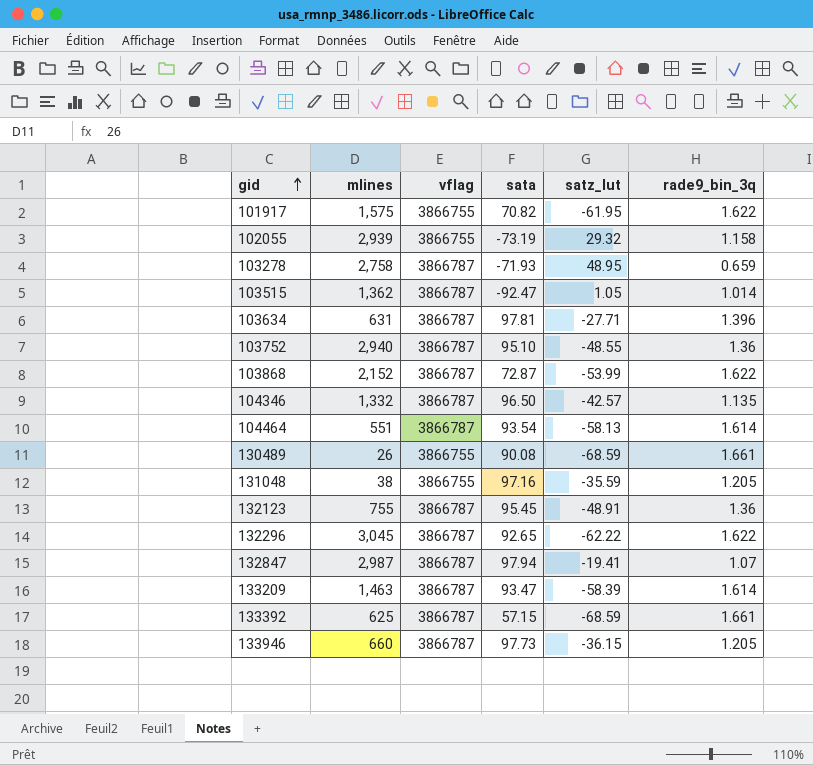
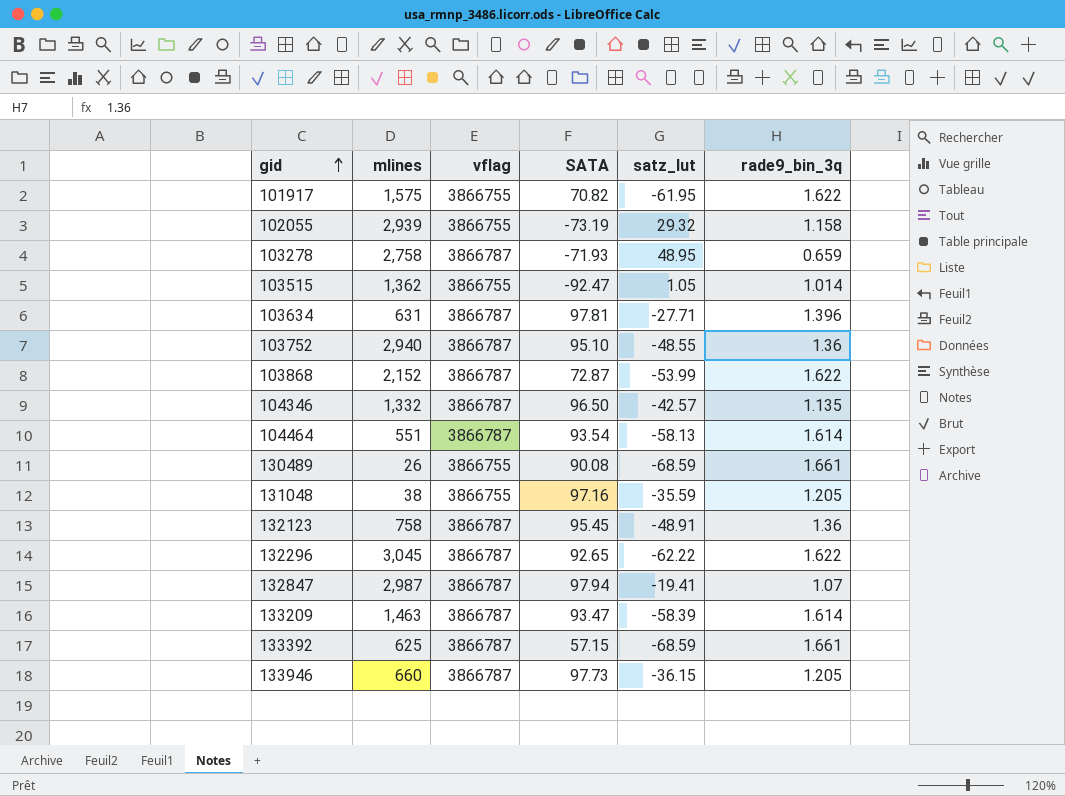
column name: sata -> SATA
103515 | vflag: 3866787 -> 3866755
132123 | mlines: 755 -> 758

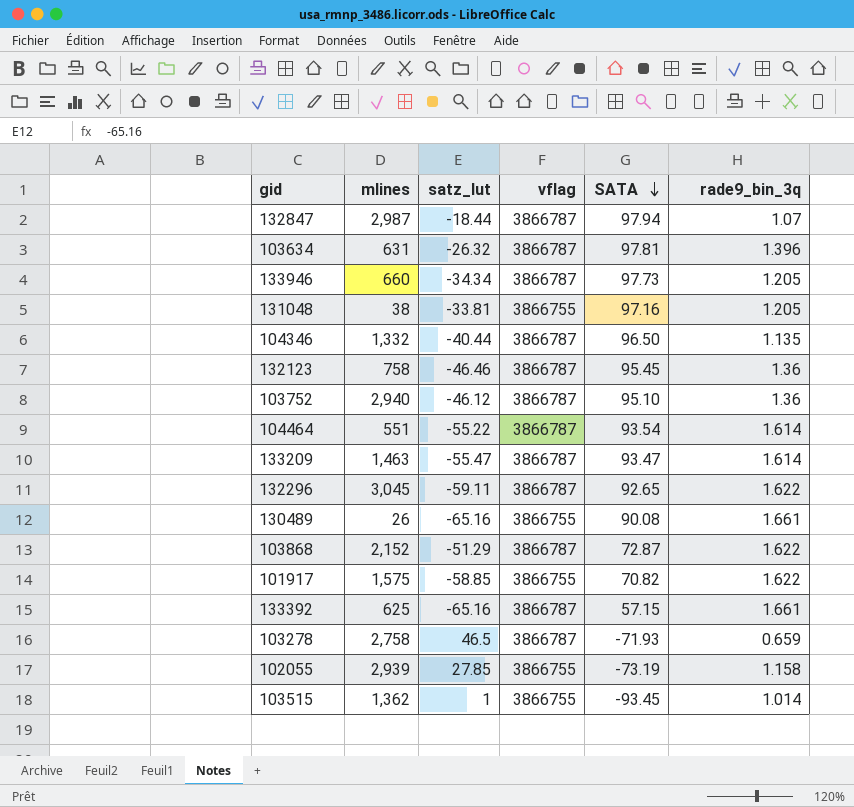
row order: gid ascending -> SATA descending
column satz_lut | position: 5 -> 3
132847 | satz_lut: -19.41 -> -18.44
103634 | satz_lut: -27.71 -> -26.32
133946 | satz_lut: -36.15 -> -34.34
131048 | satz_lut: -35.59 -> -33.81
104346 | satz_lut: -42.57 -> -40.44
132123 | satz_lut: -48.91 -> -46.46
103752 | satz_lut: -48.55 -> -46.12
104464 | satz_lut: -58.13 -> -55.22
133209 | satz_lut: -58.39 -> -55.47
132296 | satz_lut: -62.22 -> -59.11
130489 | satz_lut: -68.59 -> -65.16
103868 | satz_lut: -53.99 -> -51.29
101917 | satz_lut: -61.95 -> -58.85
133392 | satz_lut: -68.59 -> -65.16
103278 | satz_lut: 48.95 -> 46.5
102055 | satz_lut: 29.32 -> 27.85
103515 | satz_lut: 1.05 -> 1
103515 | SATA: -92.47 -> -93.45

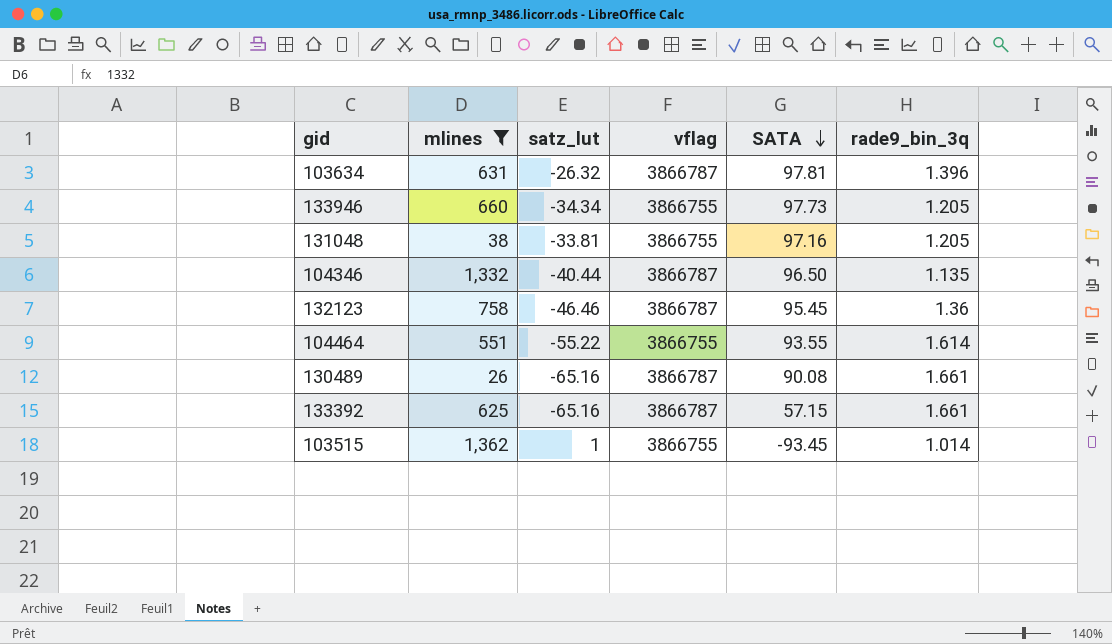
filter: none -> mlines <= 1,362
133946 | vflag: 3866787 -> 3866755
104464 | vflag: 3866787 -> 3866755
104464 | SATA: 93.54 -> 93.55
130489 | vflag: 3866755 -> 3866787

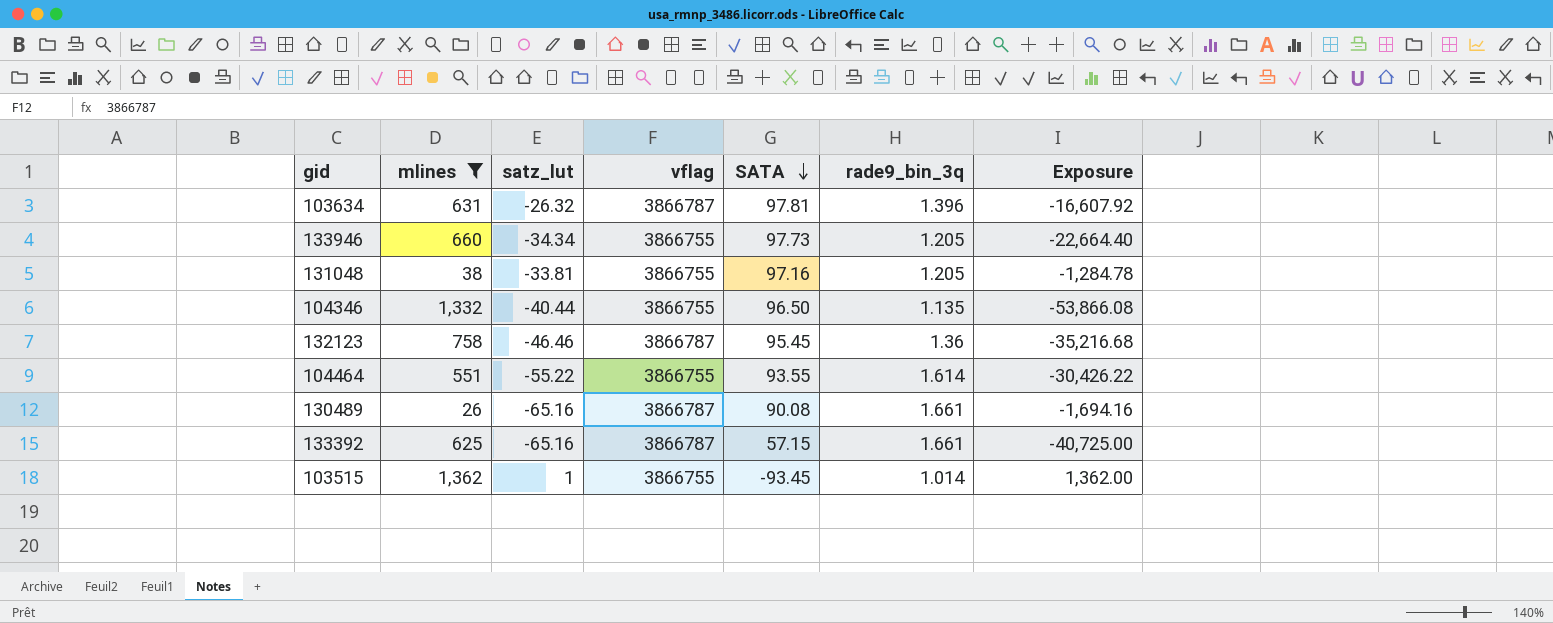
column Exposure | formula: none -> [mlines] * [satz_lut]
104346 | vflag: 3866787 -> 3866755

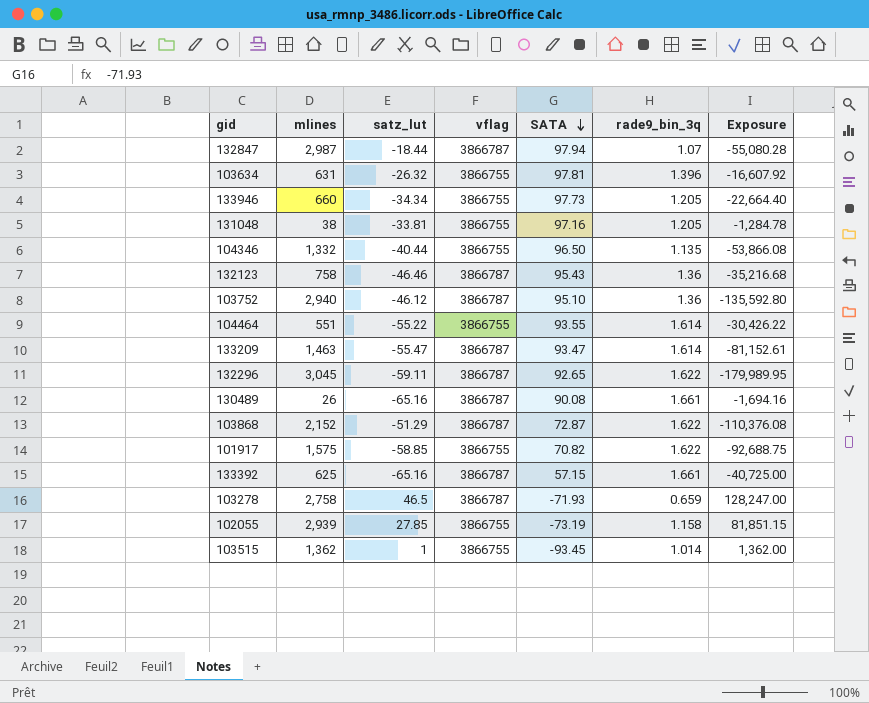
filter: mlines <= 1,362 -> none
103634 | vflag: 3866787 -> 3866755
132123 | SATA: 95.45 -> 95.43

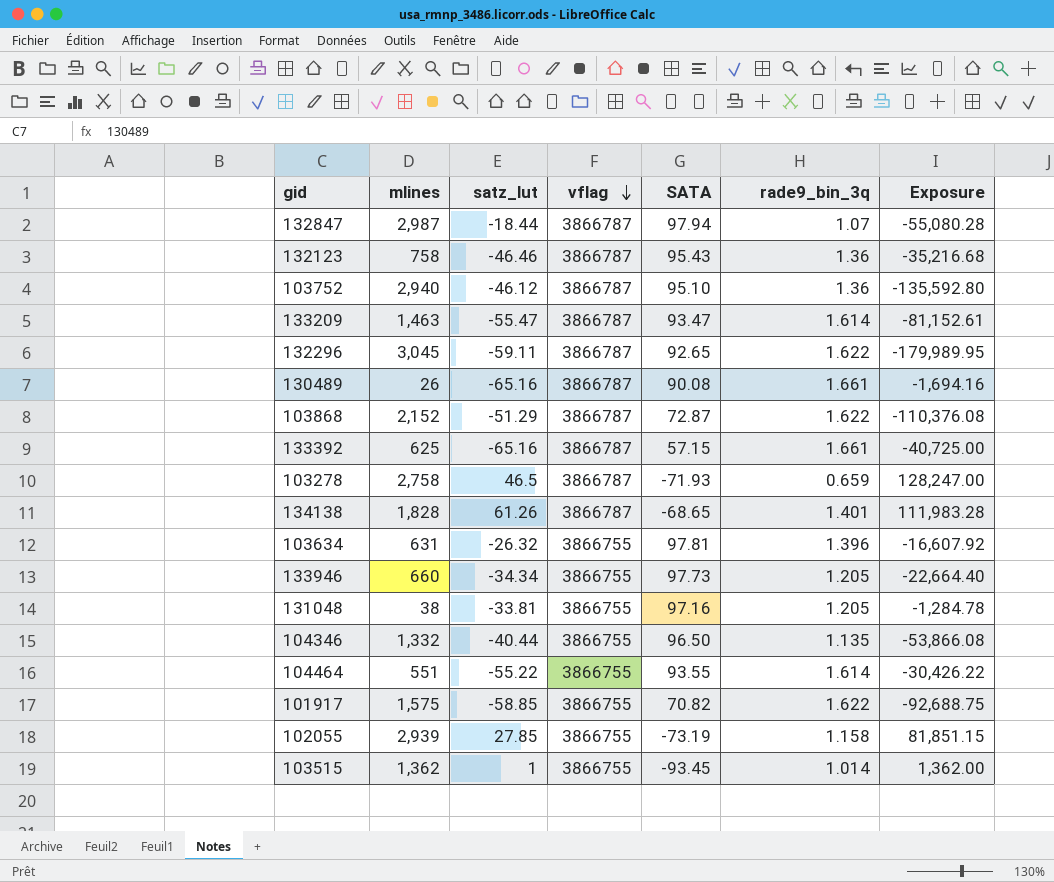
row order: SATA descending -> vflag descending
row 134138: none -> 1,828 | 61.26 | 3866787 | -68.65 | 1.401 | 111,983.28

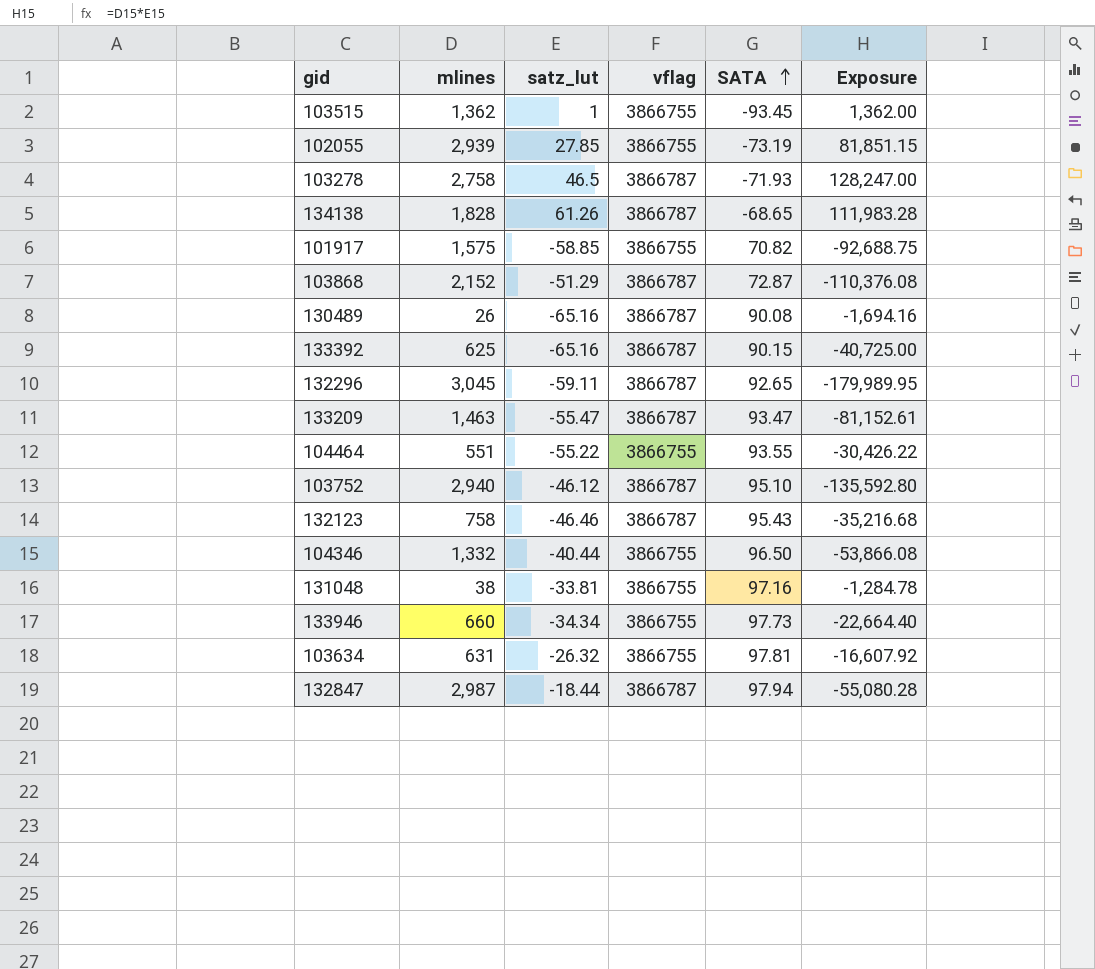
row order: vflag descending -> SATA ascending
column rade9_bin_3q | position: 6 -> none
133392 | SATA: 57.15 -> 90.15

